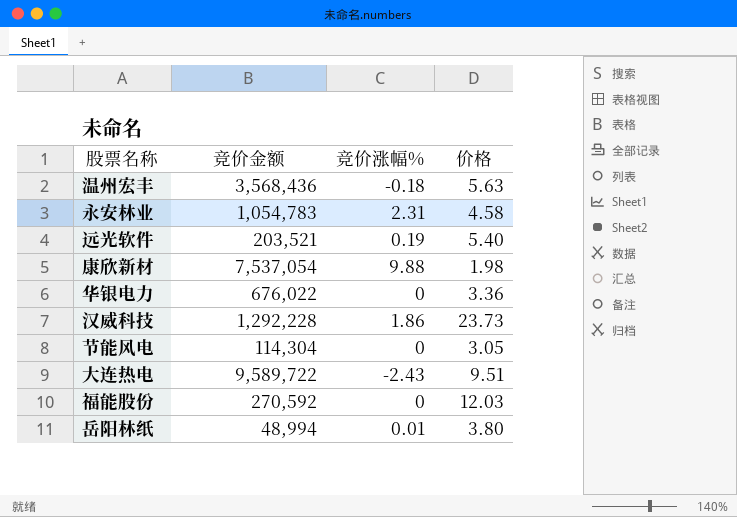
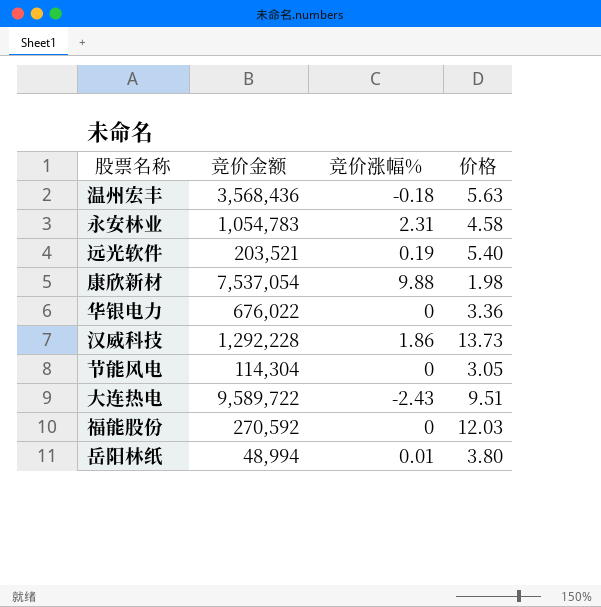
汉威科技 | 价格: 23.73 -> 13.73

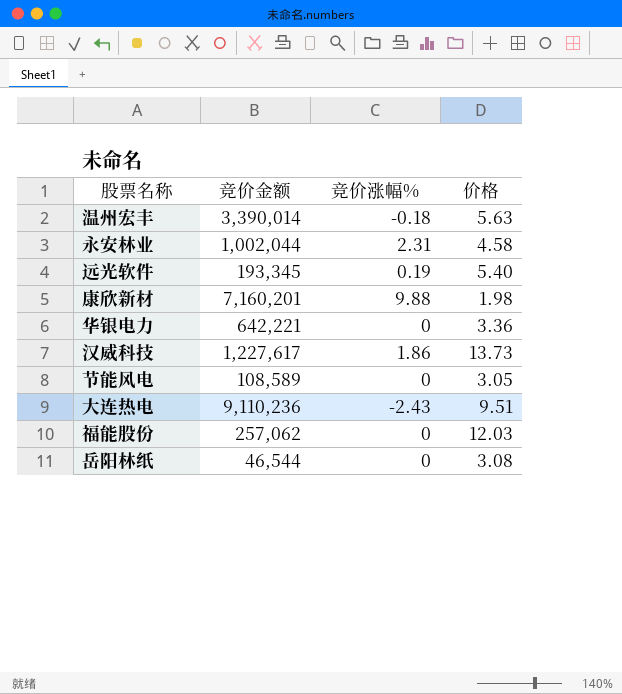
温州宏丰 | 竞价金额: 3,568,436 -> 3,390,014
永安林业 | 竞价金额: 1,054,783 -> 1,002,044
远光软件 | 竞价金额: 203,521 -> 193,345
康欣新材 | 竞价金额: 7,537,054 -> 7,160,201
华银电力 | 竞价金额: 676,022 -> 642,221
汉威科技 | 竞价金额: 1,292,228 -> 1,227,617
节能风电 | 竞价金额: 114,304 -> 108,589
大连热电 | 竞价金额: 9,589,722 -> 9,110,236
福能股份 | 竞价金额: 270,592 -> 257,062
岳阳林纸 | 竞价金额: 48,994 -> 46,544
岳阳林纸 | 竞价涨幅%: 0.01 -> 0
岳阳林纸 | 价格: 3.80 -> 3.08

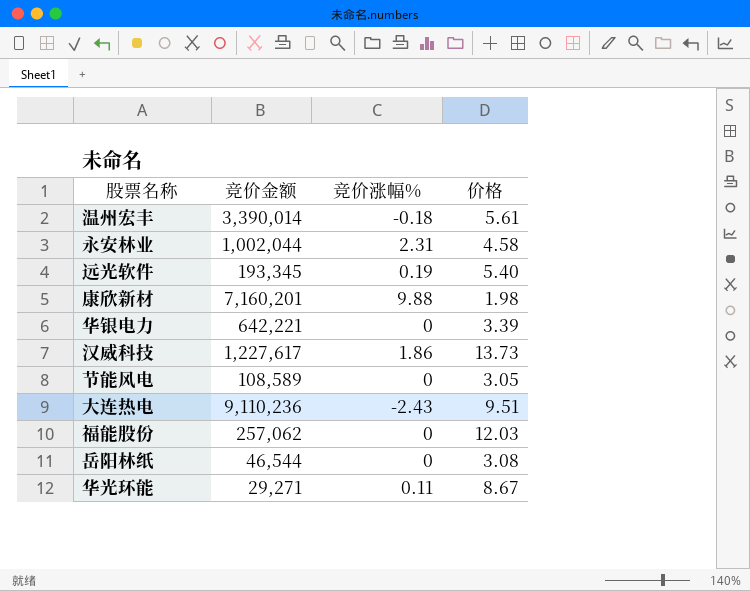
温州宏丰 | 价格: 5.63 -> 5.61
华银电力 | 价格: 3.36 -> 3.39
row 华光环能: none -> 29,271 | 0.11 | 8.67

